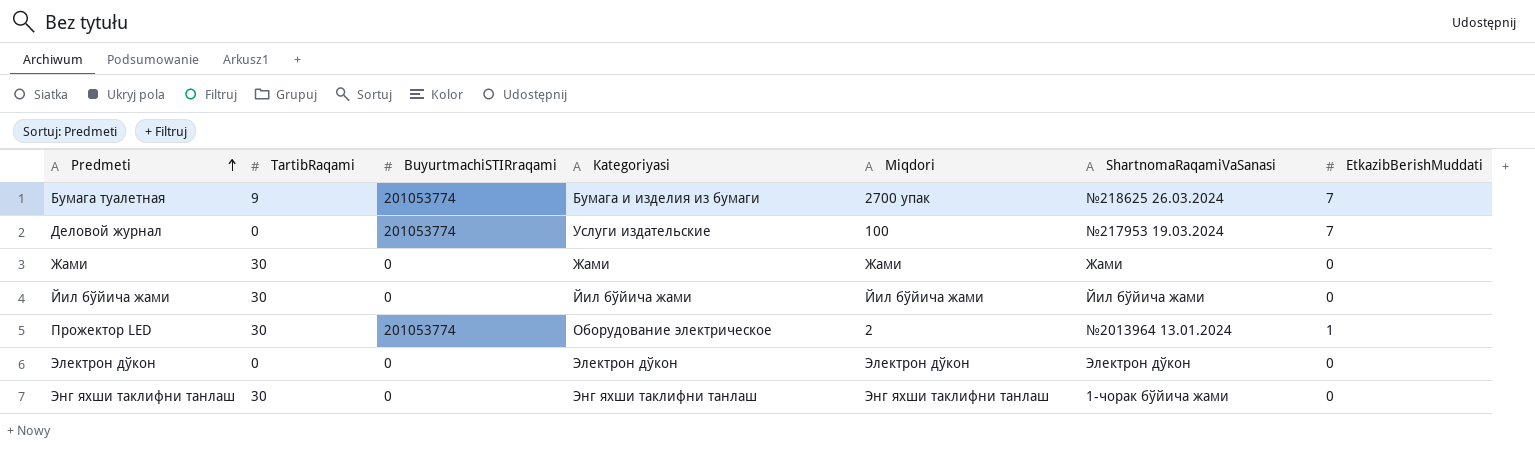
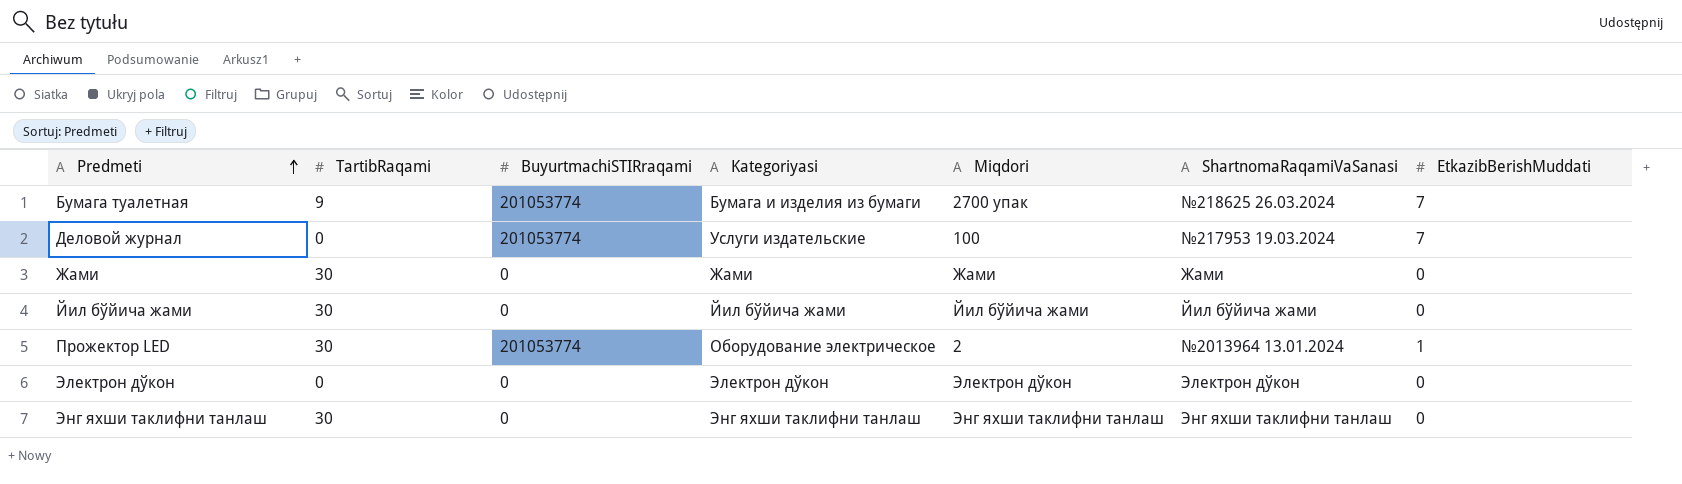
Энг яхши таклифни танлаш | ShartnomaRaqamiVaSanasi: 1-чорак бўйича жами -> Энг яхши таклифни танлаш

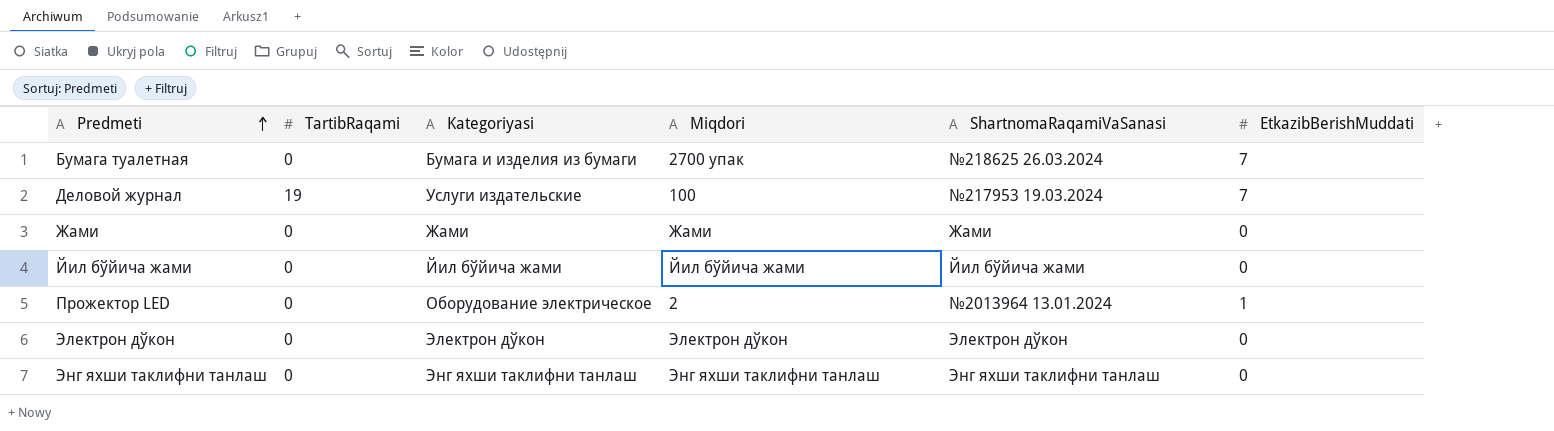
column BuyurtmachiSTIRraqami | position: 3 -> none
Бумага туалетная | TartibRaqami: 9 -> 0
Деловой журнал | TartibRaqami: 0 -> 19
Жами | TartibRaqami: 30 -> 0
Йил бўйича жами | TartibRaqami: 30 -> 0
Прожектор LED | TartibRaqami: 30 -> 0
Энг яхши таклифни танлаш | TartibRaqami: 30 -> 0

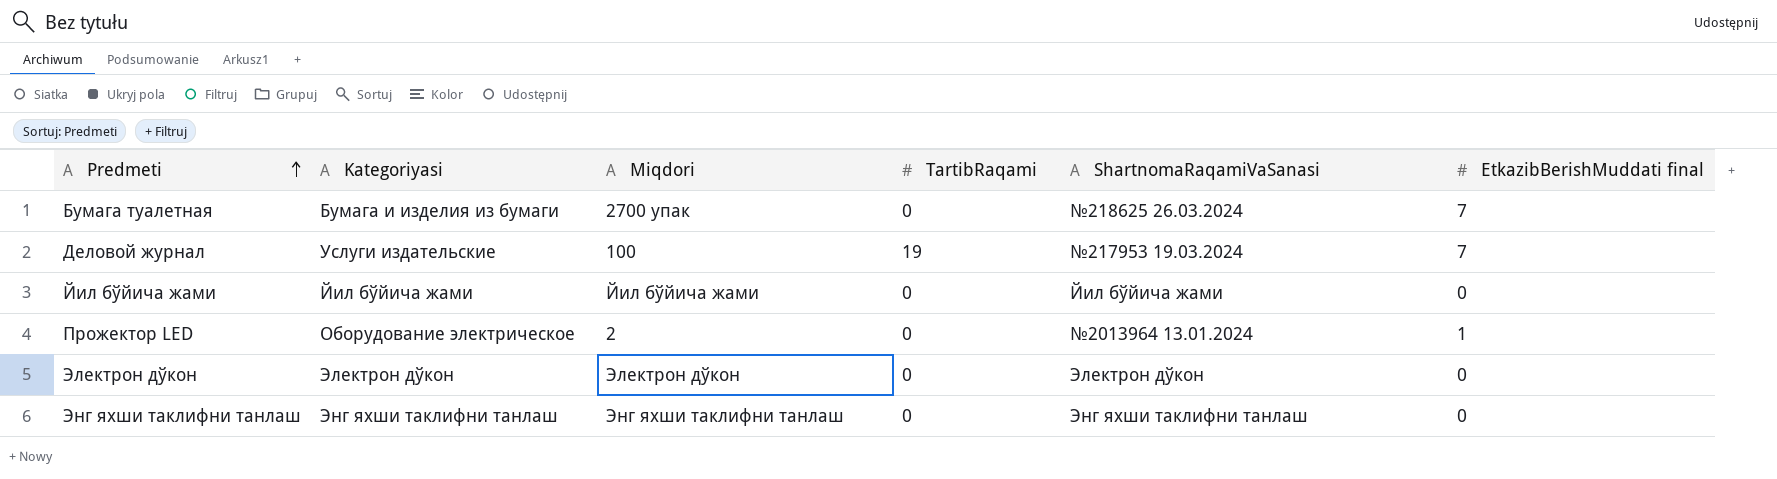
column TartibRaqami | position: 2 -> 4
column name: EtkazibBerishMuddati -> EtkazibBerishMuddati final
row Жами: 0 | Жами | Жами | Жами | 0 -> none

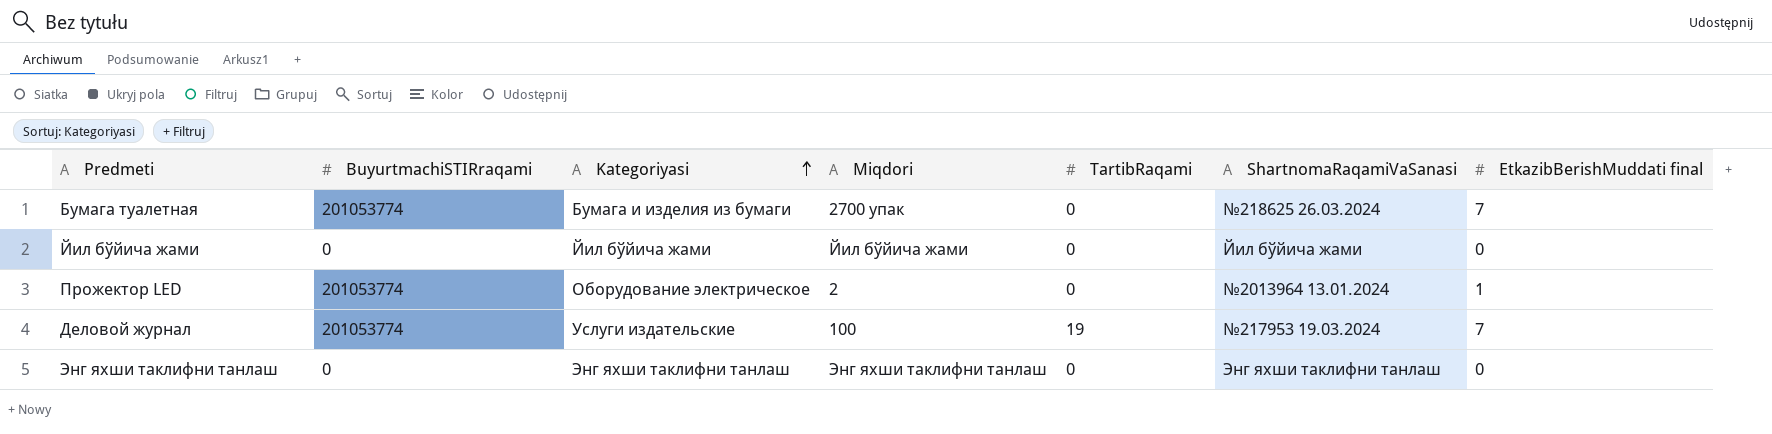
row order: Predmeti ascending -> Kategoriyasi ascending
column BuyurtmachiSTIRraqami | position: none -> 2
row Электрон дўкон: Электрон дўкон | Электрон дўкон | 0 | Электрон дўкон | 0 -> none

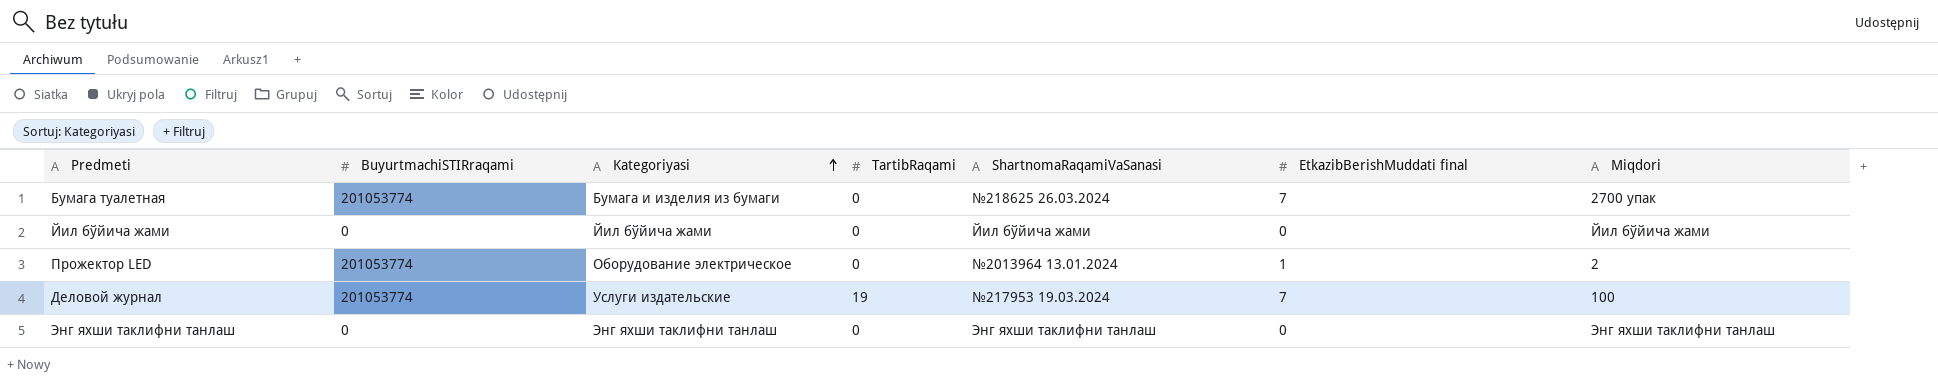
column Miqdori | position: 4 -> 7

